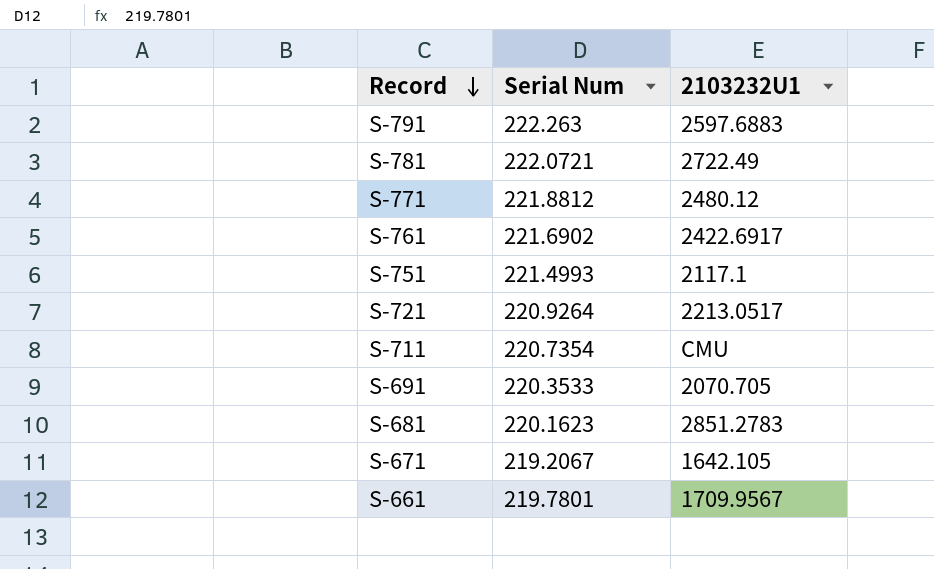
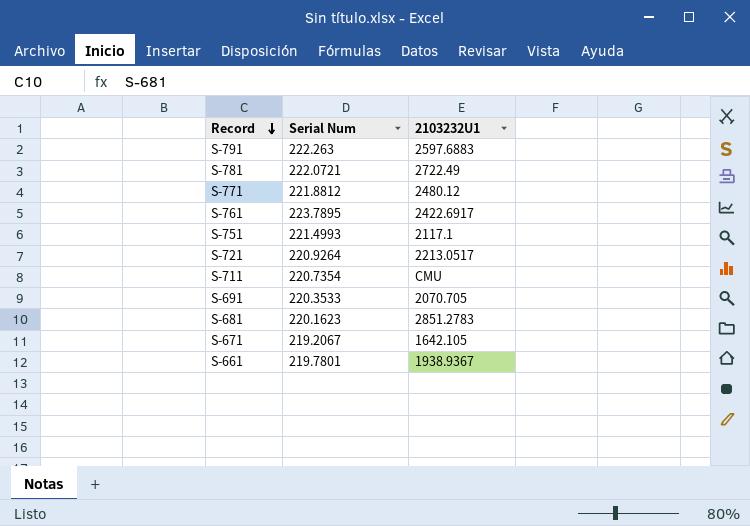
S-761 | Serial Num: 221.6902 -> 223.7895
S-661 | 2103232U1: 1709.9567 -> 1938.9367

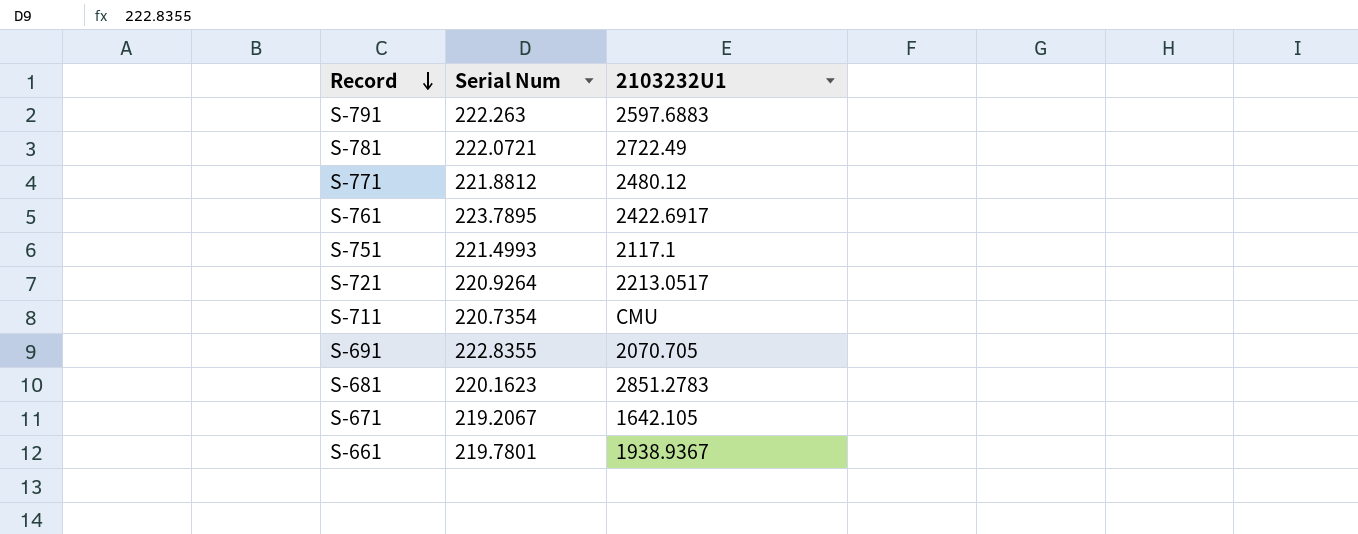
S-691 | Serial Num: 220.3533 -> 222.8355

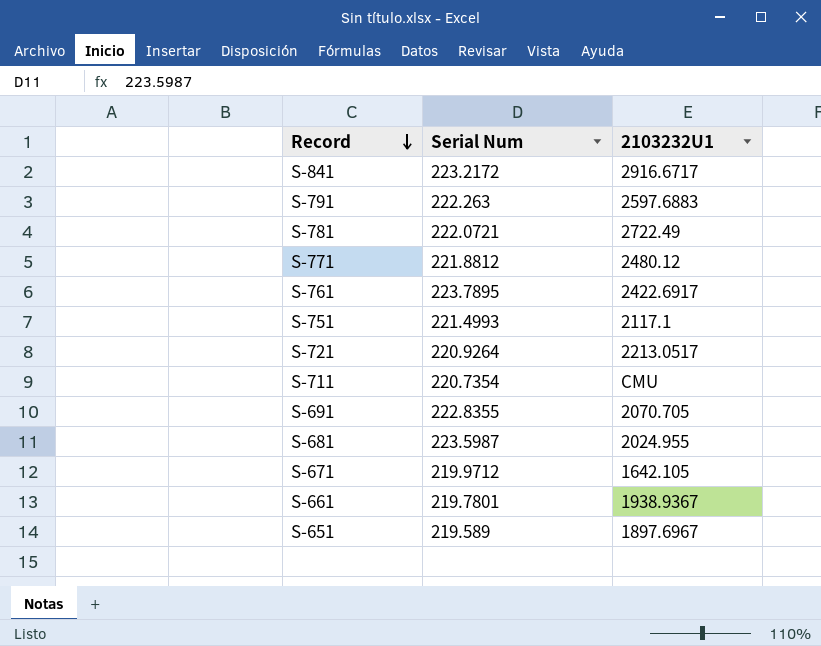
row S-841: none -> 223.2172 | 2916.6717
S-681 | Serial Num: 220.1623 -> 223.5987
S-681 | 2103232U1: 2851.2783 -> 2024.955
S-671 | Serial Num: 219.2067 -> 219.9712
row S-651: none -> 219.589 | 1897.6967

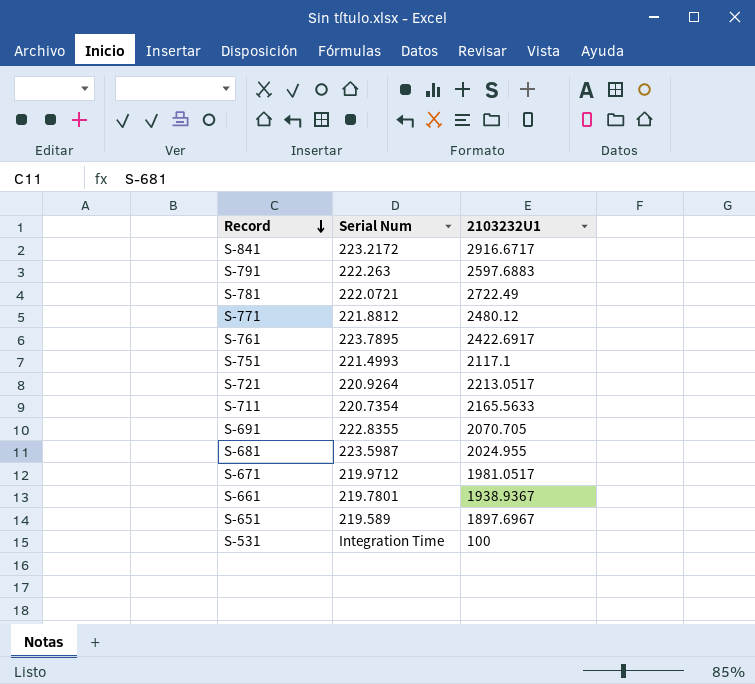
S-711 | 2103232U1: CMU -> 2165.5633
S-671 | 2103232U1: 1642.105 -> 1981.0517
row S-531: none -> Integration Time | 100

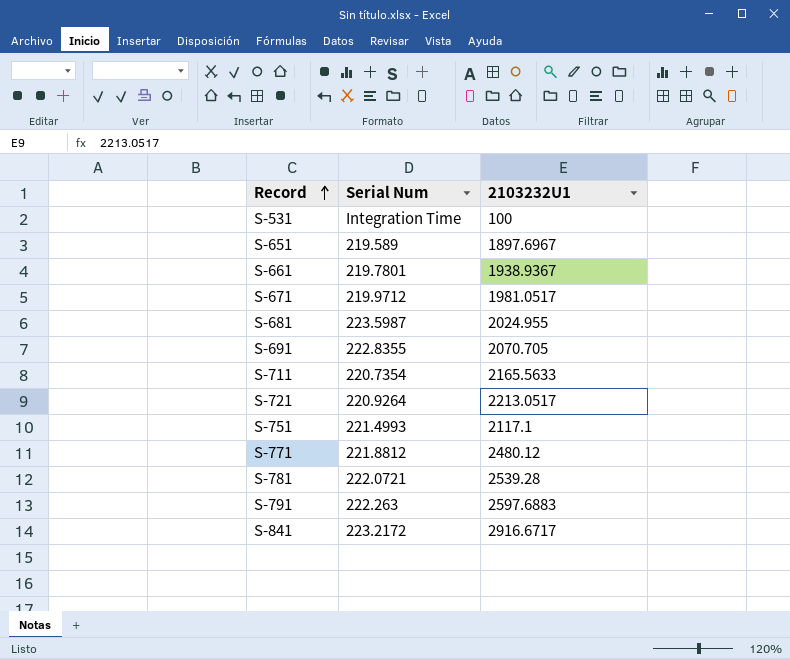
row order: Record descending -> Record ascending
row S-761: 223.7895 | 2422.6917 -> none
S-781 | 2103232U1: 2722.49 -> 2539.28

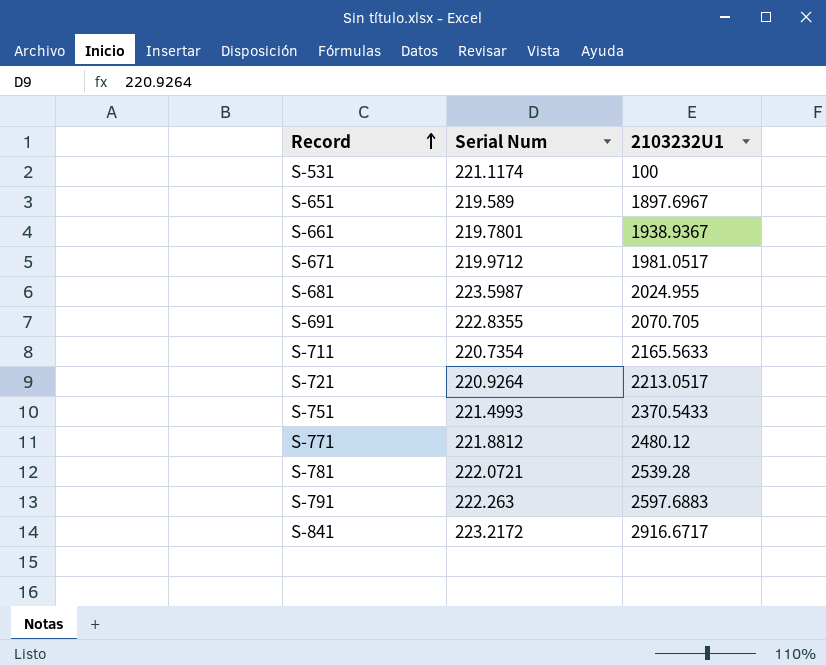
S-531 | Serial Num: Integration Time -> 221.1174
S-751 | 2103232U1: 2117.1 -> 2370.5433

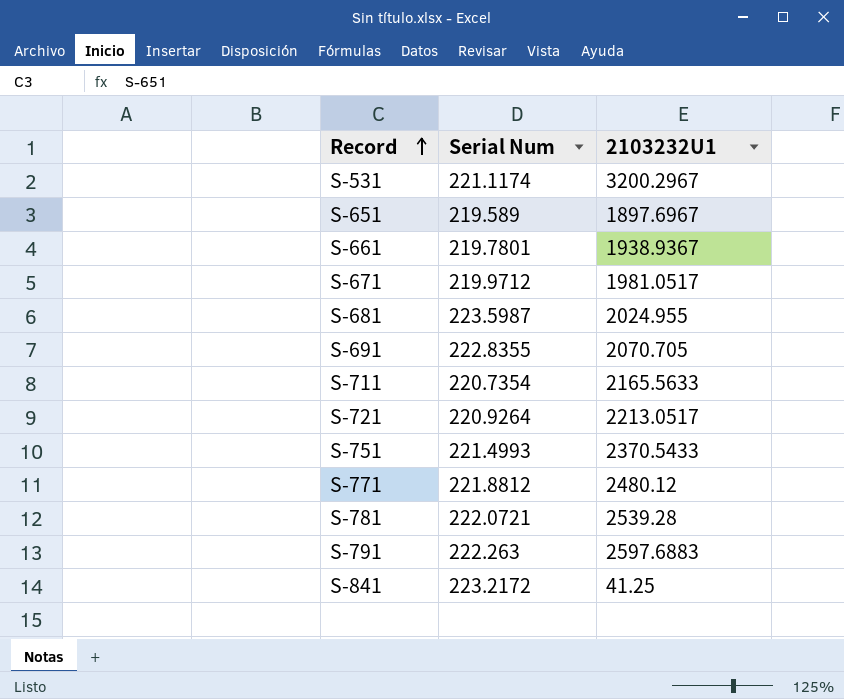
S-531 | 2103232U1: 100 -> 3200.2967
S-841 | 2103232U1: 2916.6717 -> 41.25

